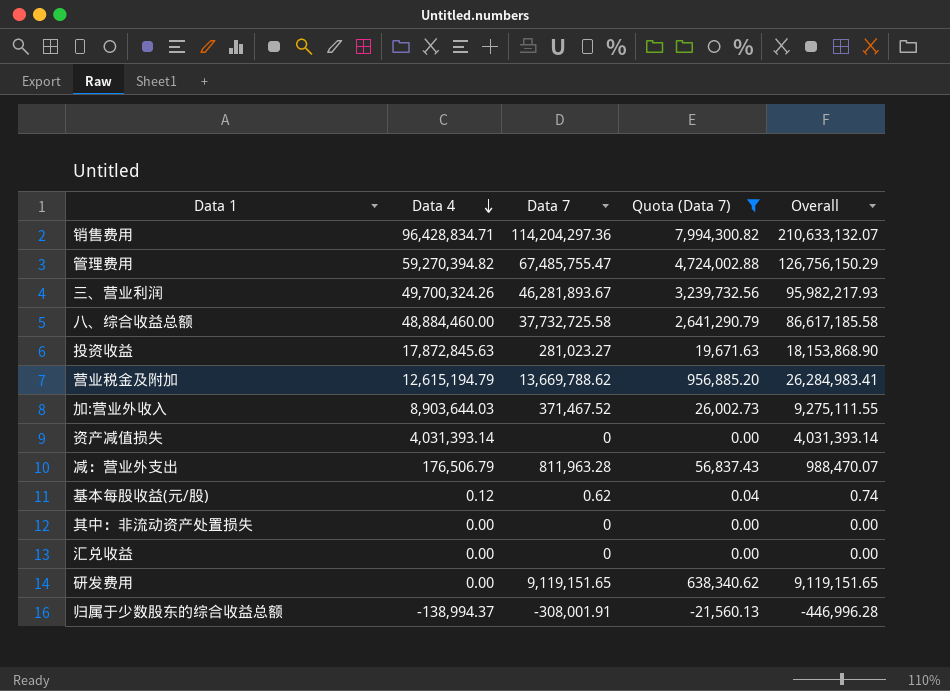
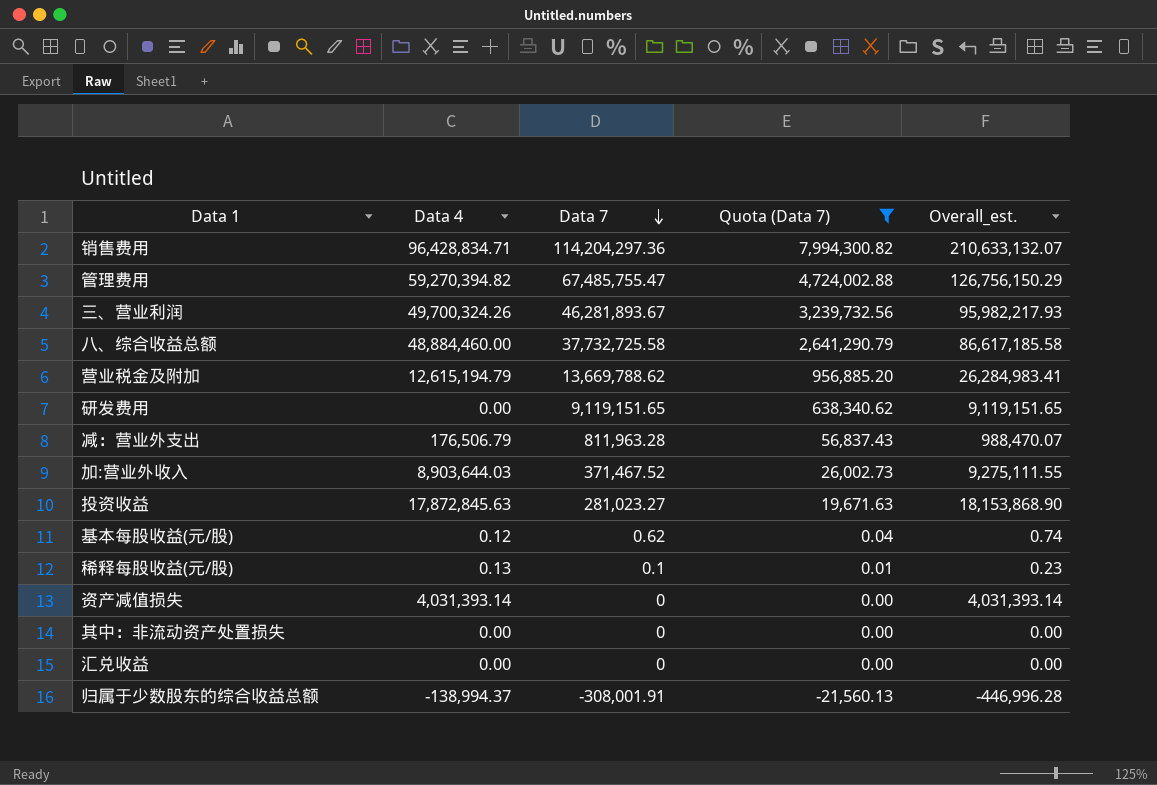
row order: Data 4 descending -> Data 7 descending
column name: Overall -> Overall_est.
row 稀释每股收益(元/股): none -> 0.13 | 0.1 | 0.01 | 0.23

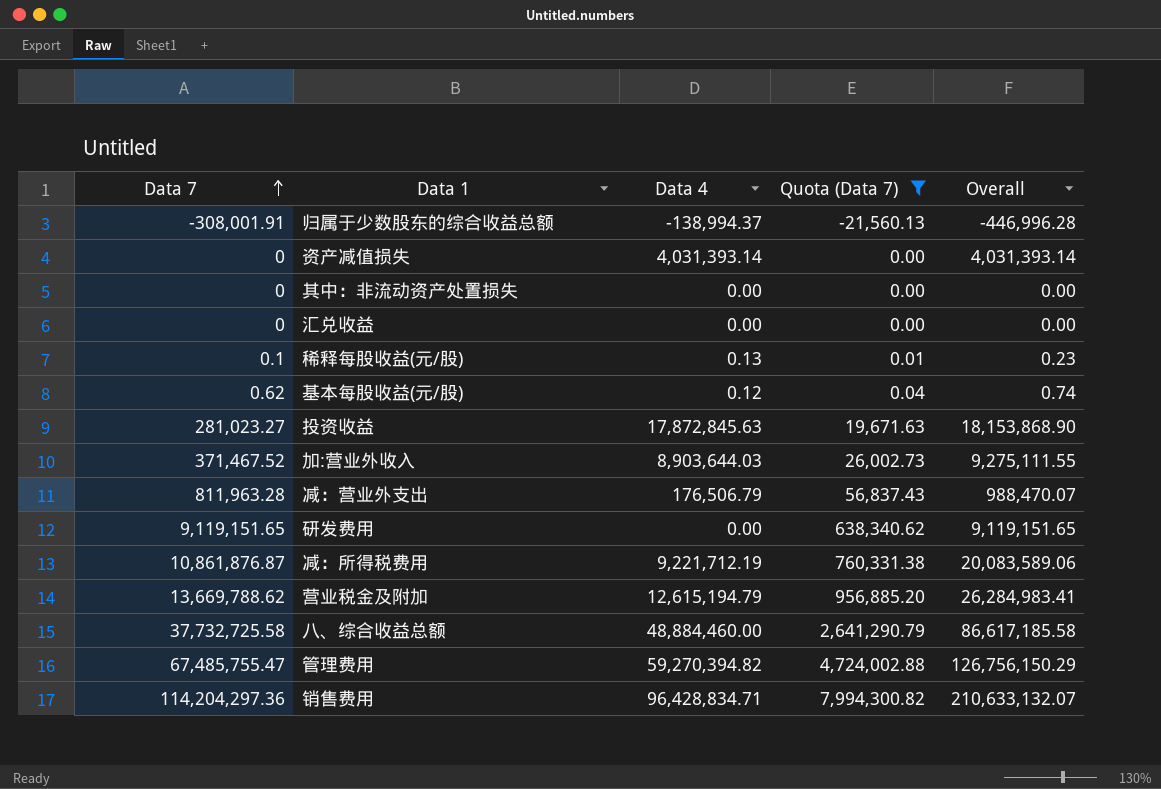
row order: Data 7 descending -> Data 7 ascending
column Data 7 | position: 3 -> 1
column name: Overall_est. -> Overall
row 三、营业利润: 49,700,324.26 | 46,281,893.67 | 3,239,732.56 | 95,982,217.93 -> none
row 减：所得税费用: none -> 10,861,876.87 | 9,221,712.19 | 760,331.38 | 20,083,589.06

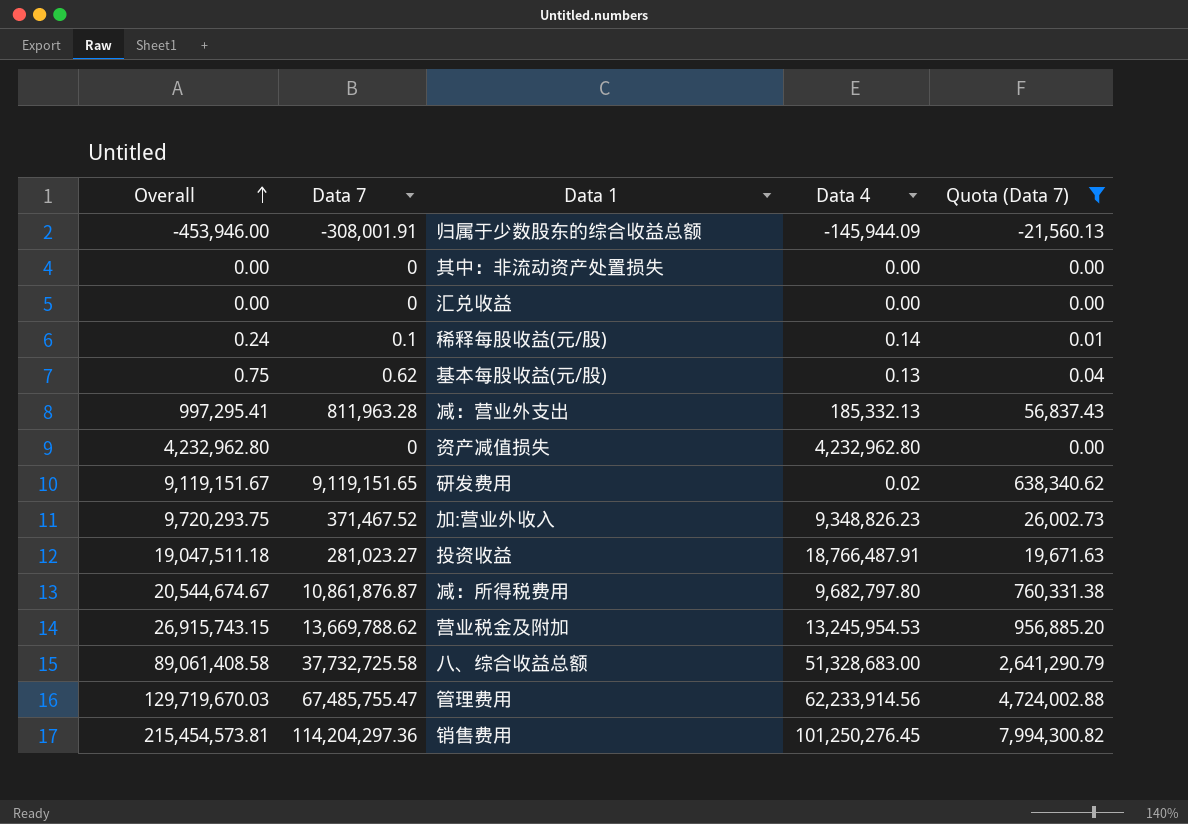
row order: Data 7 ascending -> Overall ascending
column Overall | position: 5 -> 1
归属于少数股东的综合收益总额 | Overall: -446,996.28 -> -453,946.00
归属于少数股东的综合收益总额 | Data 4: -138,994.37 -> -145,944.09
稀释每股收益(元/股) | Overall: 0.23 -> 0.24
稀释每股收益(元/股) | Data 4: 0.13 -> 0.14
基本每股收益(元/股) | Overall: 0.74 -> 0.75
基本每股收益(元/股) | Data 4: 0.12 -> 0.13
减：营业外支出 | Overall: 988,470.07 -> 997,295.41
减：营业外支出 | Data 4: 176,506.79 -> 185,332.13
资产减值损失 | Overall: 4,031,393.14 -> 4,232,962.80
资产减值损失 | Data 4: 4,031,393.14 -> 4,232,962.80
研发费用 | Overall: 9,119,151.65 -> 9,119,151.67
研发费用 | Data 4: 0.00 -> 0.02
加:营业外收入 | Overall: 9,275,111.55 -> 9,720,293.75
加:营业外收入 | Data 4: 8,903,644.03 -> 9,348,826.23
投资收益 | Overall: 18,153,868.90 -> 19,047,511.18
投资收益 | Data 4: 17,872,845.63 -> 18,766,487.91
减：所得税费用 | Overall: 20,083,589.06 -> 20,544,674.67
减：所得税费用 | Data 4: 9,221,712.19 -> 9,682,797.80
营业税金及附加 | Overall: 26,284,983.41 -> 26,915,743.15
营业税金及附加 | Data 4: 12,615,194.79 -> 13,245,954.53
八、综合收益总额 | Overall: 86,617,185.58 -> 89,061,408.58
八、综合收益总额 | Data 4: 48,884,460.00 -> 51,328,683.00
管理费用 | Overall: 126,756,150.29 -> 129,719,670.03
管理费用 | Data 4: 59,270,394.82 -> 62,233,914.56
销售费用 | Overall: 210,633,132.07 -> 215,454,573.81
销售费用 | Data 4: 96,428,834.71 -> 101,250,276.45

